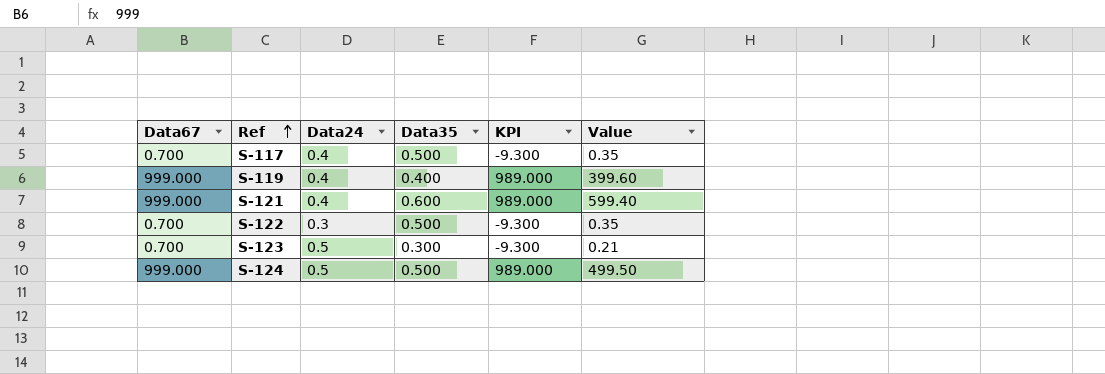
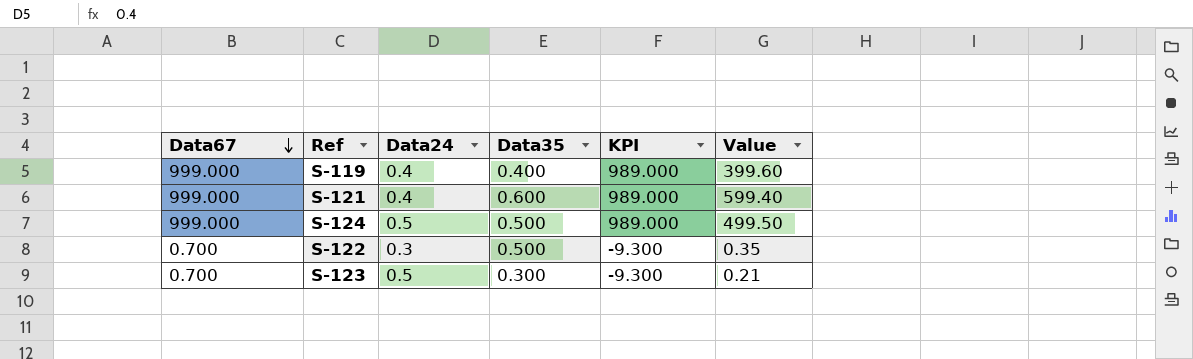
row order: Ref ascending -> Data67 descending
row S-117: 0.700 | 0.4 | 0.500 | -9.300 | 0.35 -> none

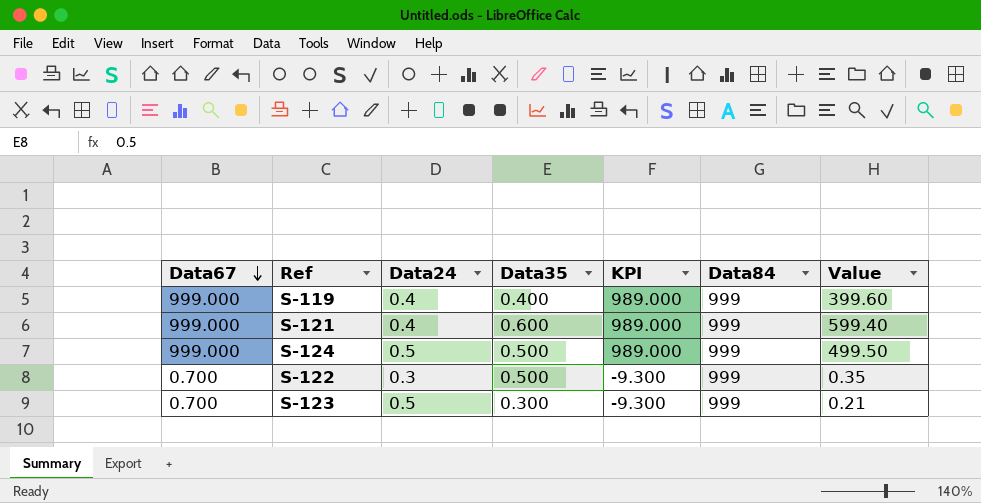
column Data84 | position: none -> 6

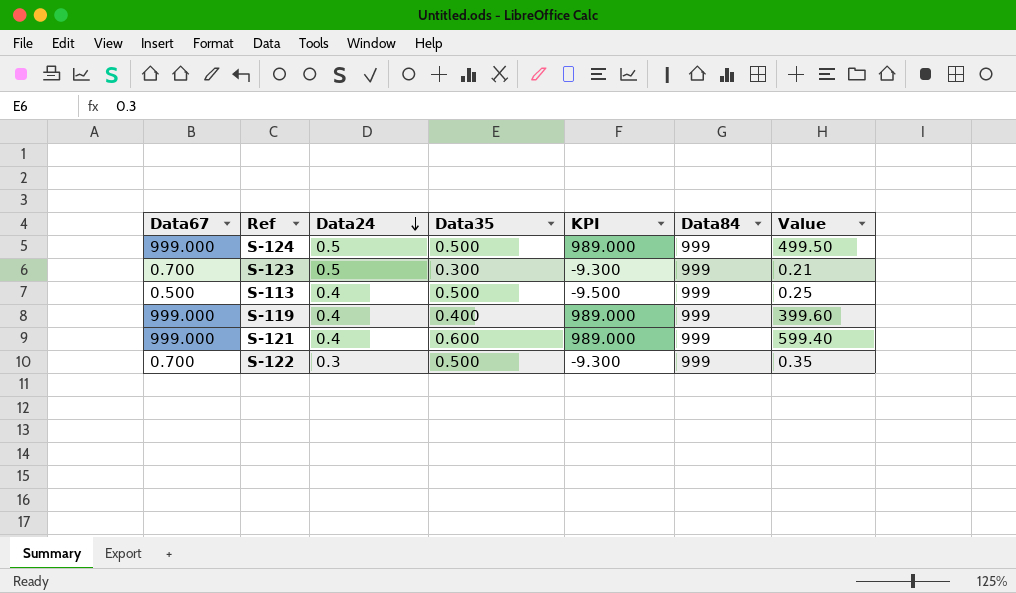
row order: Data67 descending -> Data24 descending
row S-113: none -> 0.500 | 0.4 | 0.500 | -9.500 | 999 | 0.25

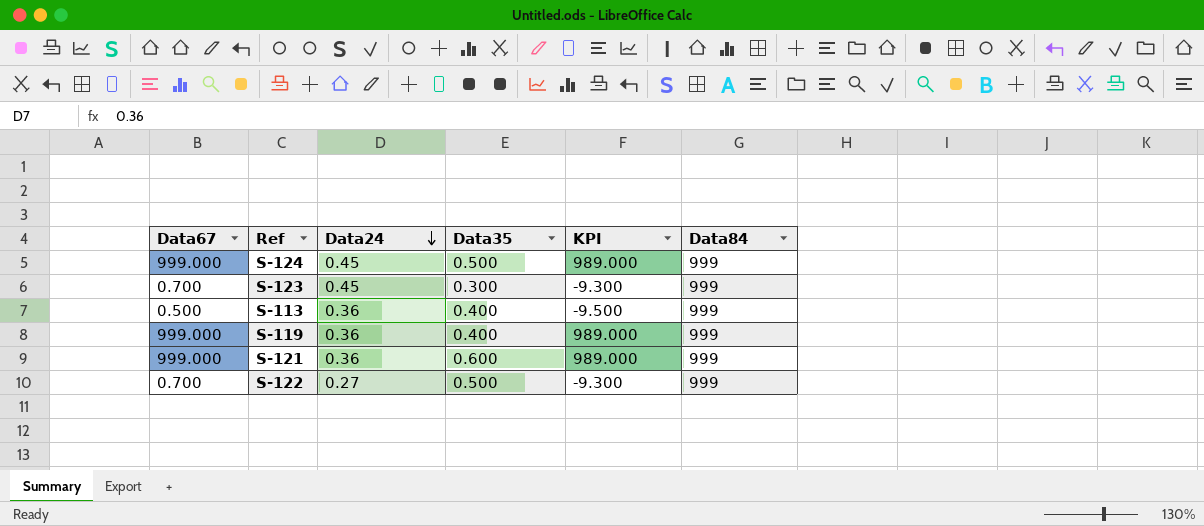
column Value | formula: [Data67] * [Data35] -> none
S-124 | Data24: 0.5 -> 0.45
S-123 | Data24: 0.5 -> 0.45
S-113 | Data24: 0.4 -> 0.36
S-113 | Data35: 0.500 -> 0.400
S-119 | Data24: 0.4 -> 0.36
S-121 | Data24: 0.4 -> 0.36
S-122 | Data24: 0.3 -> 0.27

